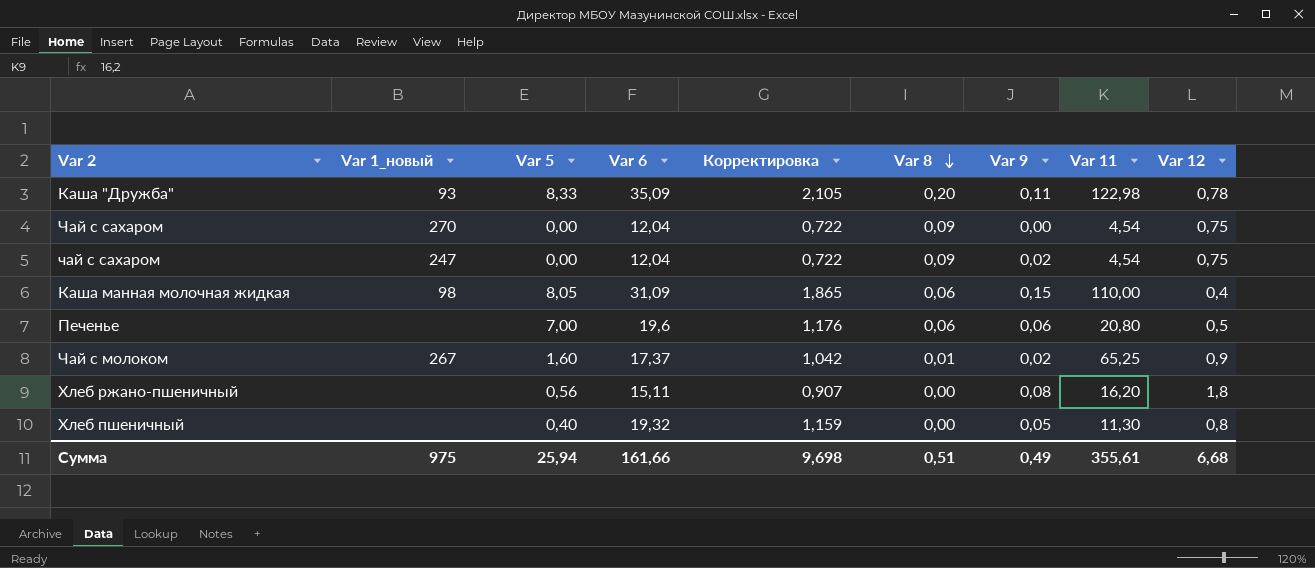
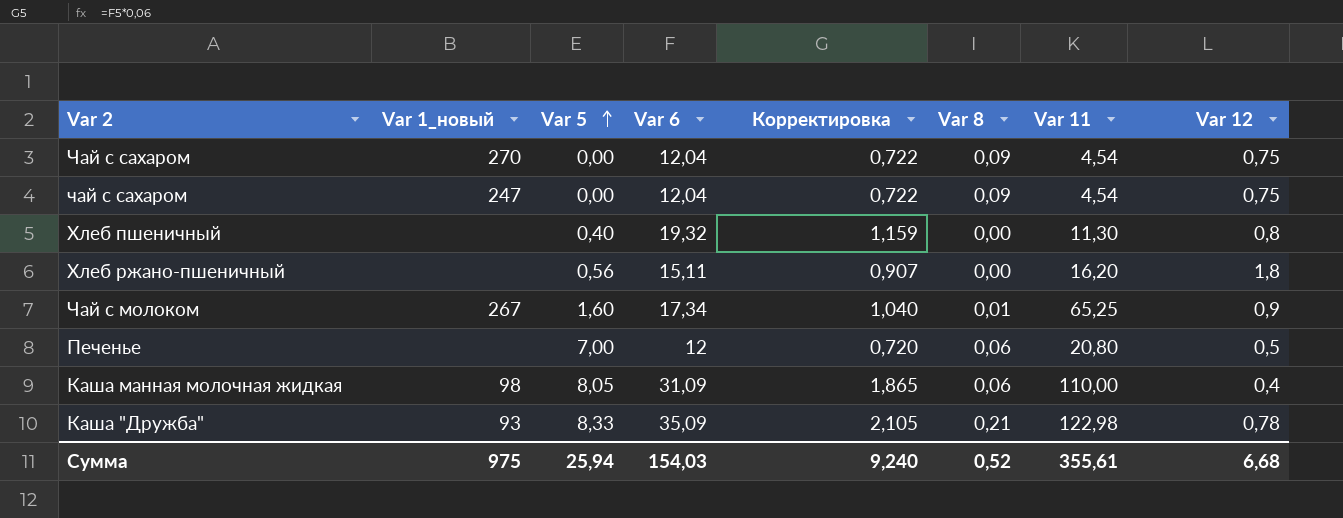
row order: Var 8 descending -> Var 5 ascending
column Var 9 | position: 7 -> none
Чай с молоком | Var 6: 17,37 -> 17,34
Чай с молоком | Корректировка: 1,042 -> 1,040
Печенье | Var 6: 19,6 -> 12
Печенье | Корректировка: 1,176 -> 0,720
Каша "Дружба" | Var 8: 0,20 -> 0,21
Сумма | Var 6: 161,66 -> 154,03
Сумма | Корректировка: 9,698 -> 9,240
Сумма | Var 8: 0,51 -> 0,52

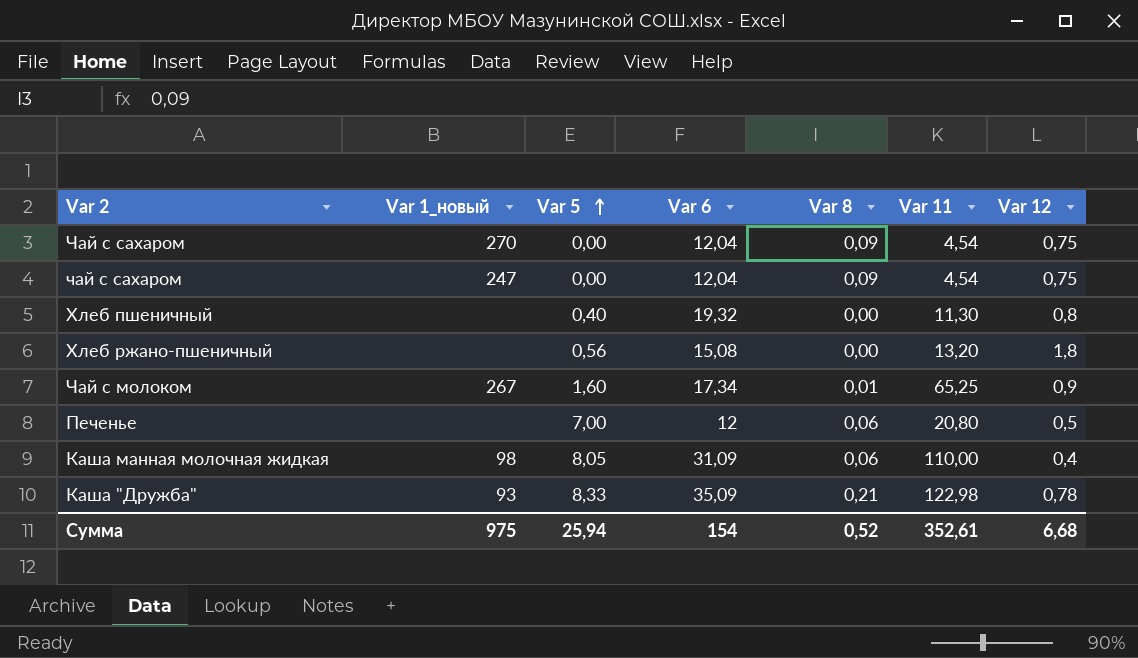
column Корректировка | formula: [Var 6] * 0,06 -> none
Хлеб ржано-пшеничный | Var 6: 15,11 -> 15,08
Хлеб ржано-пшеничный | Var 11: 16,20 -> 13,20
Сумма | Var 6: 154,03 -> 154
Сумма | Var 11: 355,61 -> 352,61

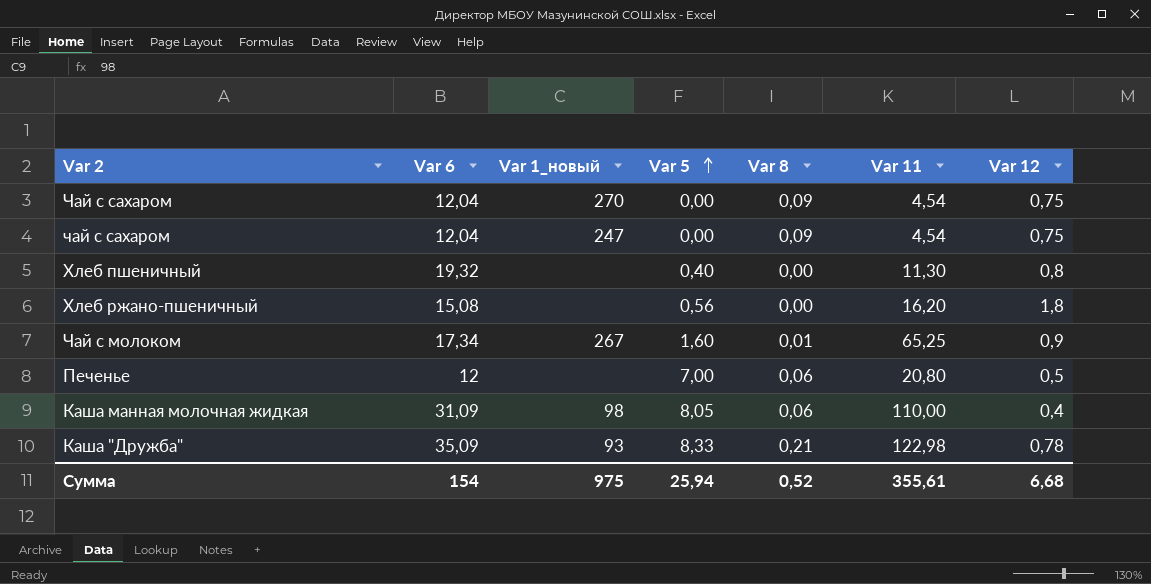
column Var 6 | position: 4 -> 2
Хлеб ржано-пшеничный | Var 11: 13,20 -> 16,20
Сумма | Var 11: 352,61 -> 355,61

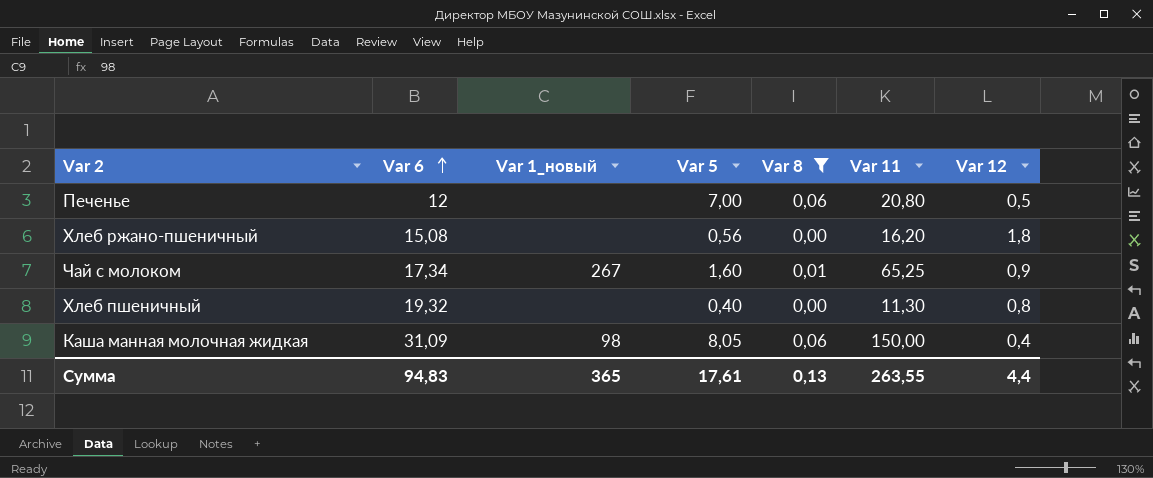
filter: none -> Var 8 <= 0,06
row order: Var 5 ascending -> Var 6 ascending
Каша манная молочная жидкая | Var 11: 110,00 -> 150,00
Сумма | Var 6: 154 -> 94,83
Сумма | Var 1_новый: 975 -> 365
Сумма | Var 5: 25,94 -> 17,61
Сумма | Var 8: 0,52 -> 0,13
Сумма | Var 11: 355,61 -> 263,55
Сумма | Var 12: 6,68 -> 4,4

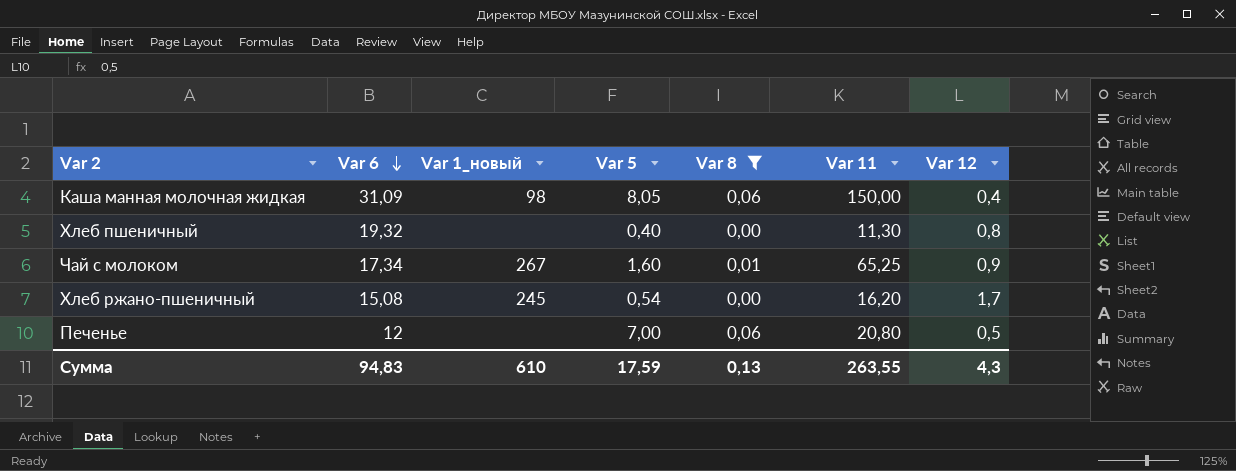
row order: Var 6 ascending -> Var 6 descending
Хлеб ржано-пшеничный | Var 1_новый: none -> 245
Хлеб ржано-пшеничный | Var 5: 0,56 -> 0,54
Хлеб ржано-пшеничный | Var 12: 1,8 -> 1,7
Сумма | Var 1_новый: 365 -> 610
Сумма | Var 5: 17,61 -> 17,59
Сумма | Var 12: 4,4 -> 4,3

